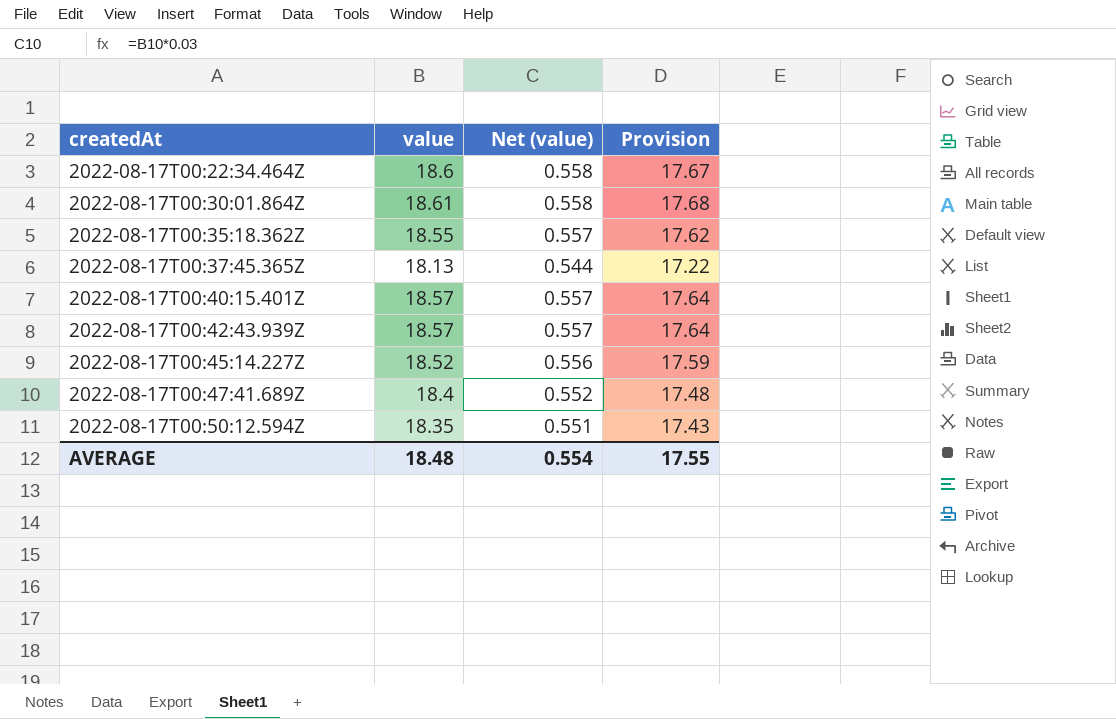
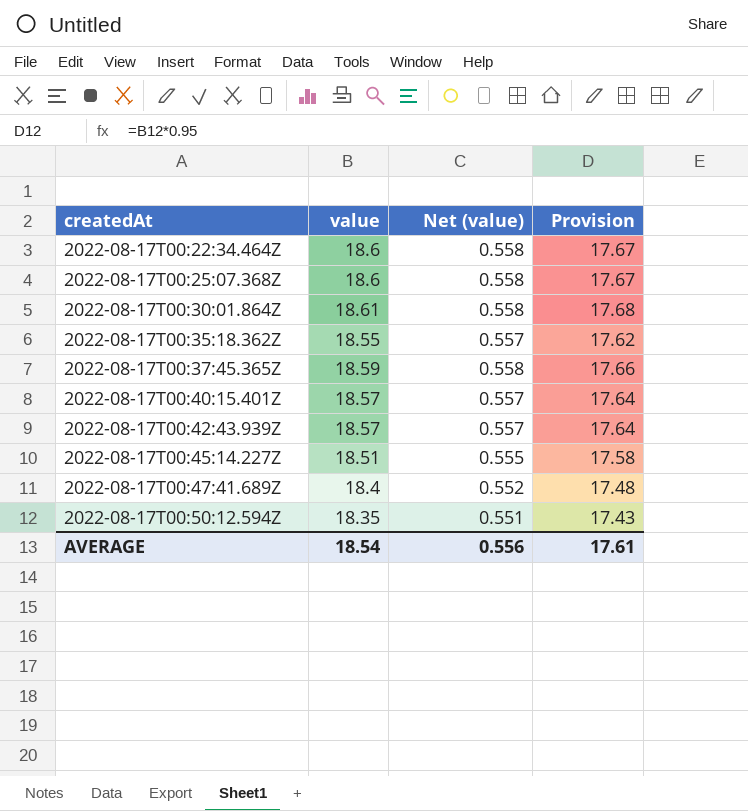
row 2022-08-17T00:25:07.368Z: none -> 18.6 | 0.558 | 17.67
2022-08-17T00:37:45.365Z | value: 18.13 -> 18.59
2022-08-17T00:37:45.365Z | Net (value): 0.544 -> 0.558
2022-08-17T00:37:45.365Z | Provision: 17.22 -> 17.66
2022-08-17T00:45:14.227Z | value: 18.52 -> 18.51
2022-08-17T00:45:14.227Z | Net (value): 0.556 -> 0.555
2022-08-17T00:45:14.227Z | Provision: 17.59 -> 17.58
AVERAGE | value: 18.48 -> 18.54
AVERAGE | Net (value): 0.554 -> 0.556
AVERAGE | Provision: 17.55 -> 17.61

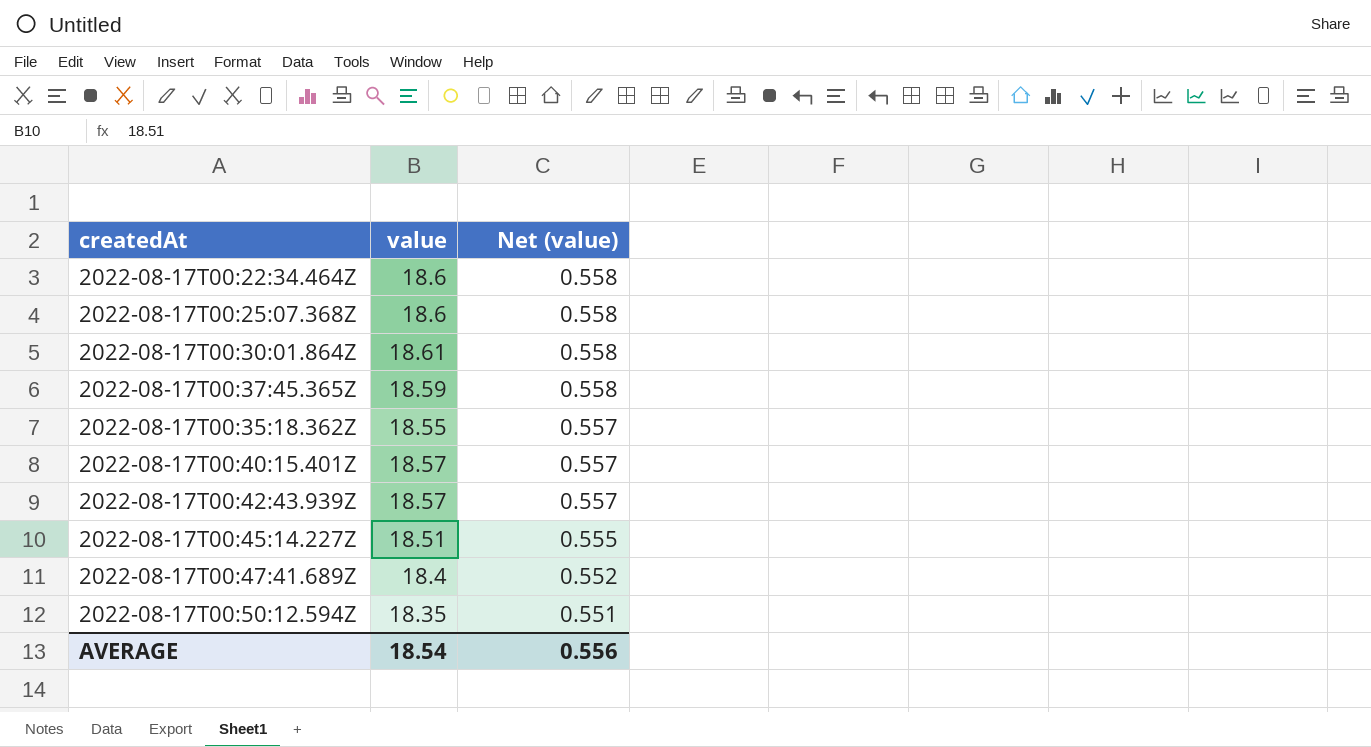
row order: createdAt ascending -> Net (value) descending
column Provision | formula: [value] * 0.95 -> none

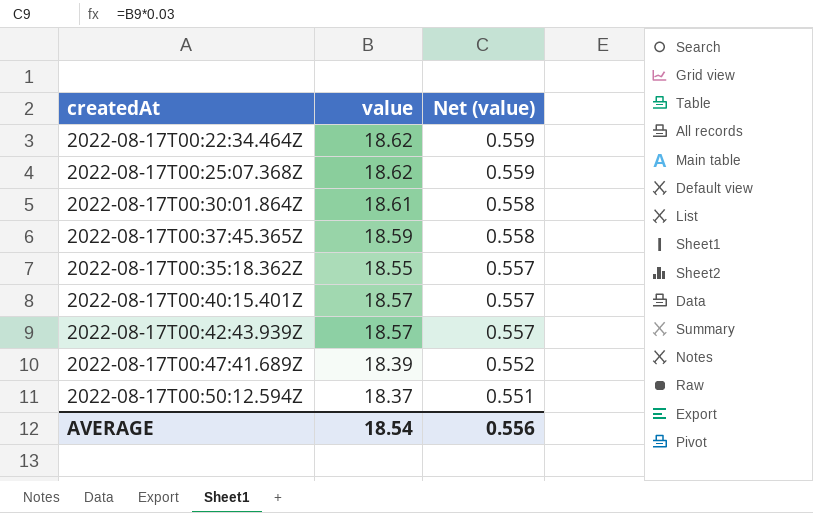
row 2022-08-17T00:45:14.227Z: 18.51 | 0.555 -> none
2022-08-17T00:22:34.464Z | value: 18.6 -> 18.62
2022-08-17T00:22:34.464Z | Net (value): 0.558 -> 0.559
2022-08-17T00:25:07.368Z | value: 18.6 -> 18.62
2022-08-17T00:25:07.368Z | Net (value): 0.558 -> 0.559
2022-08-17T00:47:41.689Z | value: 18.4 -> 18.39
2022-08-17T00:50:12.594Z | value: 18.35 -> 18.37

